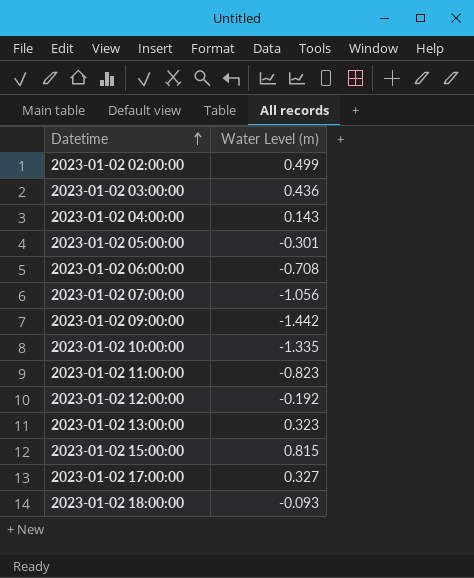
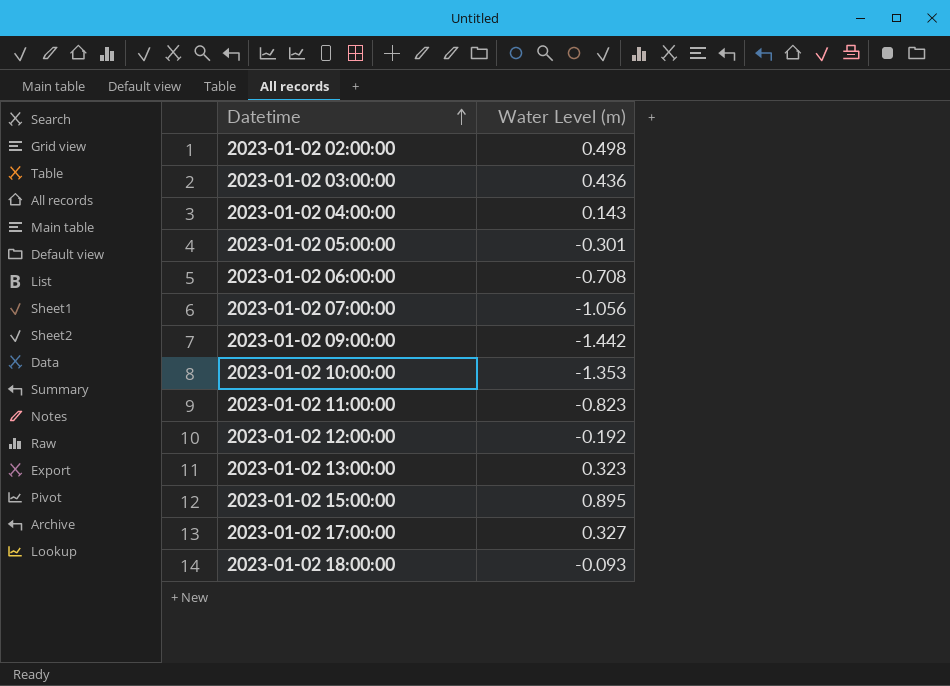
2023-01-02 02:00:00 | Water Level (m): 0.499 -> 0.498
2023-01-02 10:00:00 | Water Level (m): -1.335 -> -1.353
2023-01-02 15:00:00 | Water Level (m): 0.815 -> 0.895

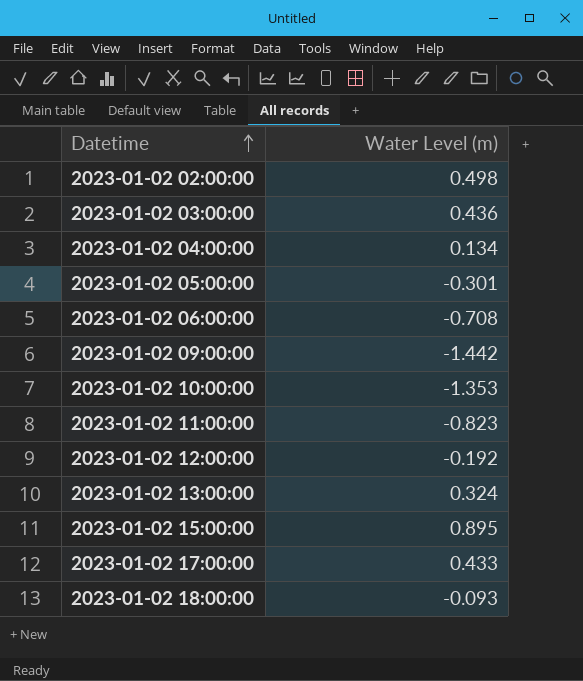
row 2023-01-02 07:00:00: -1.056 -> none
2023-01-02 04:00:00 | Water Level (m): 0.143 -> 0.134
2023-01-02 13:00:00 | Water Level (m): 0.323 -> 0.324
2023-01-02 17:00:00 | Water Level (m): 0.327 -> 0.433

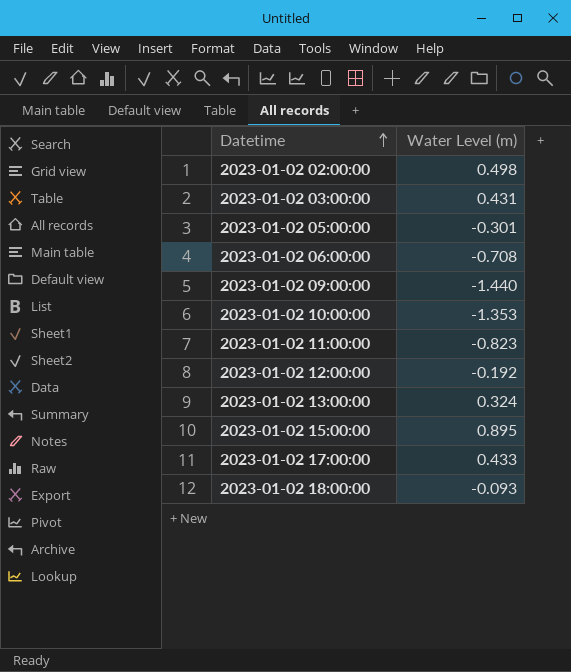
row 2023-01-02 04:00:00: 0.134 -> none
2023-01-02 03:00:00 | Water Level (m): 0.436 -> 0.431
2023-01-02 09:00:00 | Water Level (m): -1.442 -> -1.440

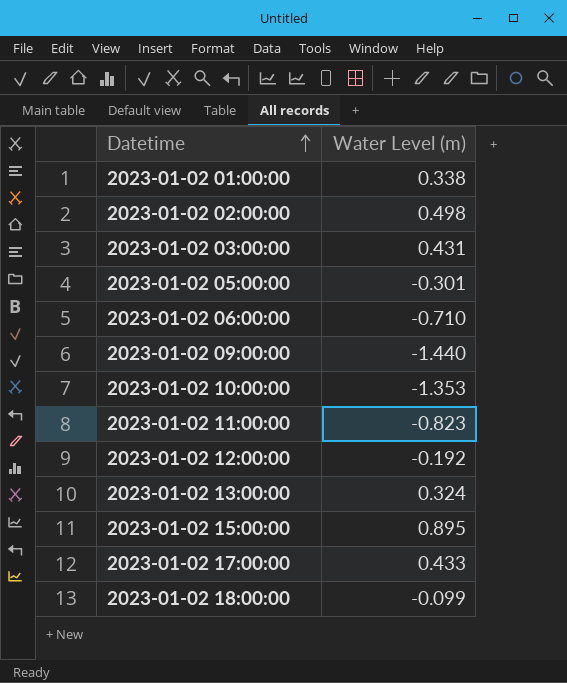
row 2023-01-02 01:00:00: none -> 0.338
2023-01-02 06:00:00 | Water Level (m): -0.708 -> -0.710
2023-01-02 18:00:00 | Water Level (m): -0.093 -> -0.099

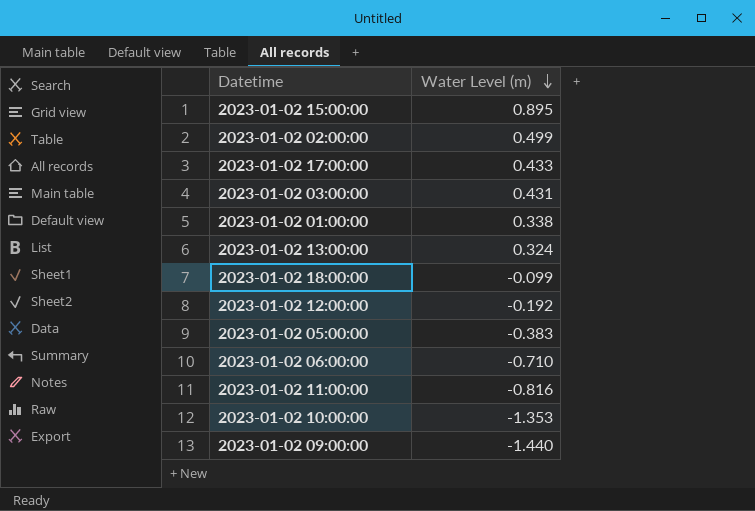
row order: Datetime ascending -> Water Level (m) descending
2023-01-02 02:00:00 | Water Level (m): 0.498 -> 0.499
2023-01-02 05:00:00 | Water Level (m): -0.301 -> -0.383
2023-01-02 11:00:00 | Water Level (m): -0.823 -> -0.816

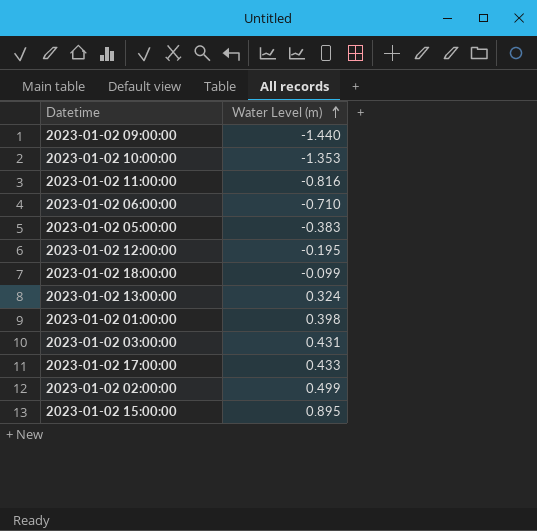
row order: Water Level (m) descending -> Water Level (m) ascending
2023-01-02 12:00:00 | Water Level (m): -0.192 -> -0.195
2023-01-02 01:00:00 | Water Level (m): 0.338 -> 0.398

